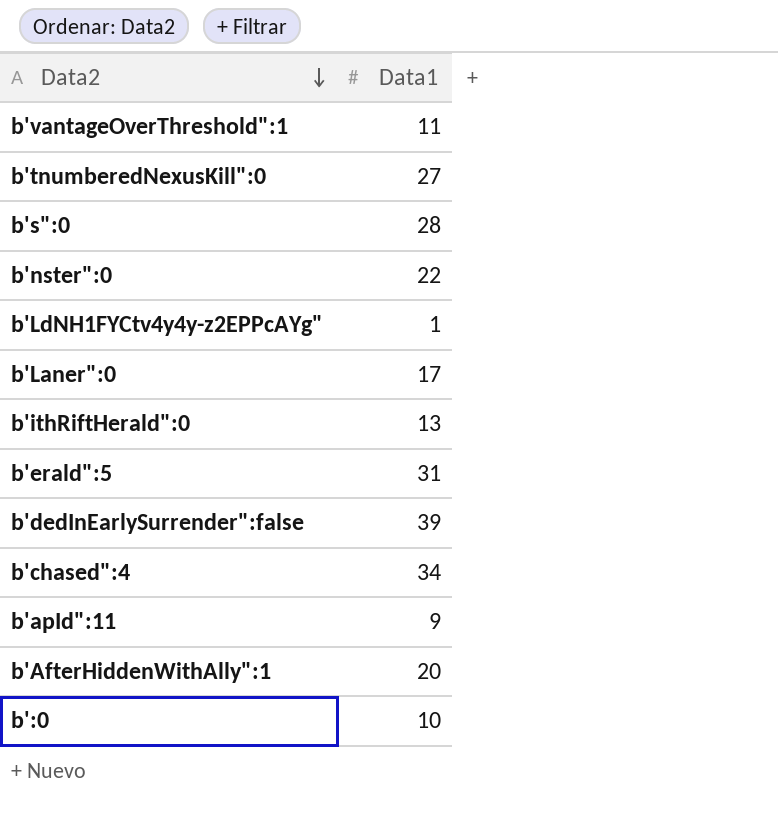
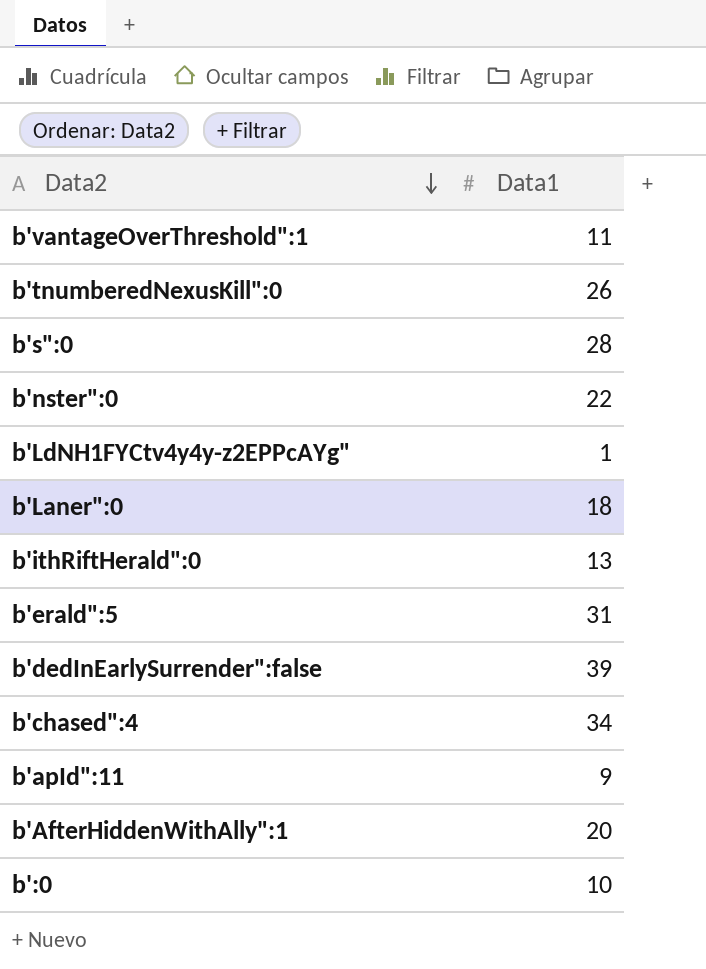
b'tnumberedNexusKill":0 | Data1: 27 -> 26
b'Laner":0 | Data1: 17 -> 18

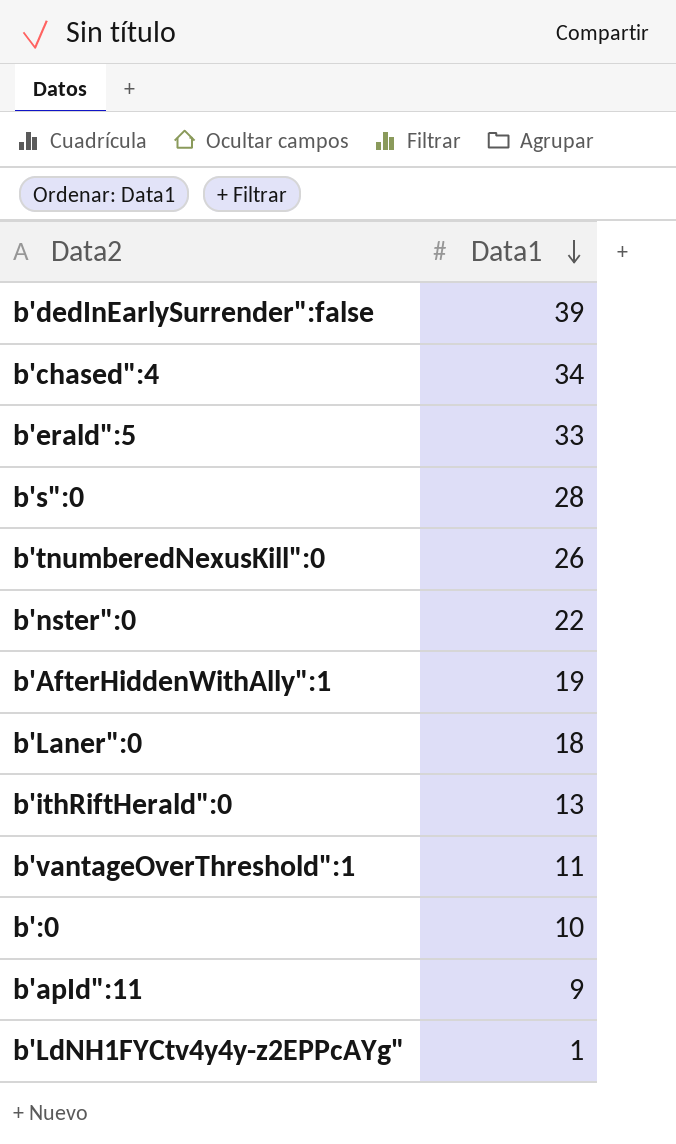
row order: Data2 descending -> Data1 descending
b'erald":5 | Data1: 31 -> 33
b'AfterHiddenWithAlly":1 | Data1: 20 -> 19

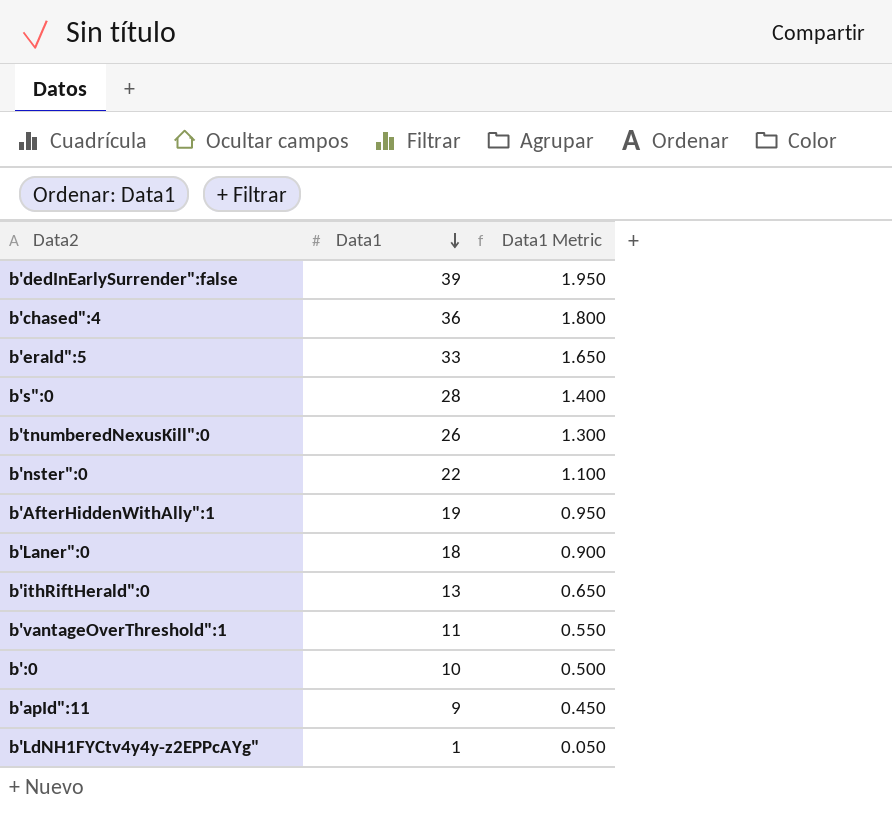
column Data1 Metric | formula: none -> [Data1] * 0.05
b'chased":4 | Data1: 34 -> 36

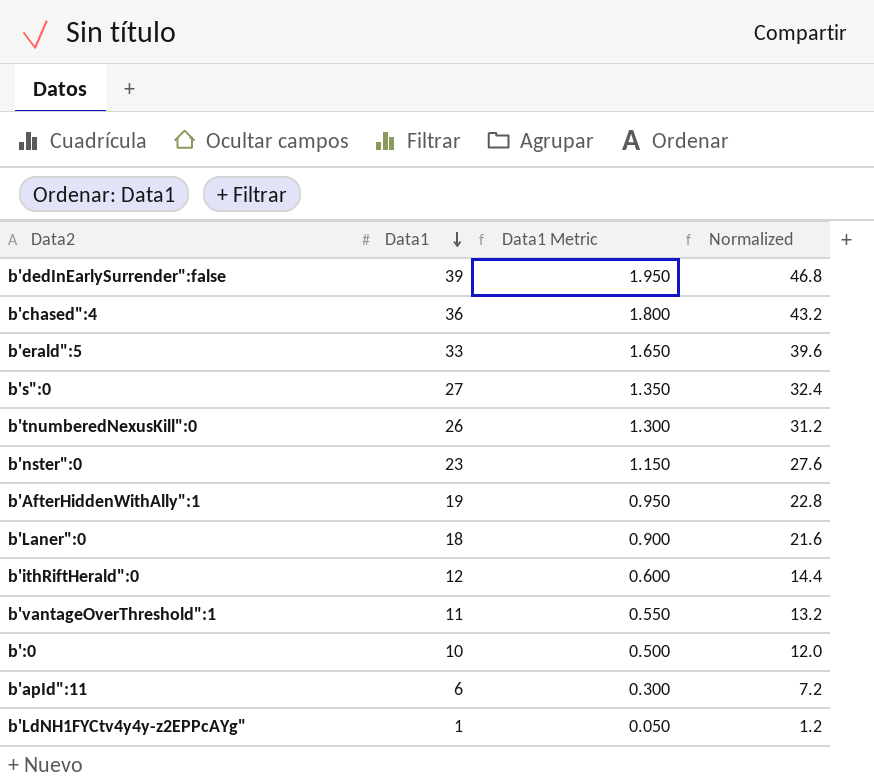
column Normalized | formula: none -> [Data1] * 1.2
b's":0 | Data1: 28 -> 27
b's":0 | Data1 Metric: 1.400 -> 1.350
b'nster":0 | Data1: 22 -> 23
b'nster":0 | Data1 Metric: 1.100 -> 1.150
b'ithRiftHerald":0 | Data1: 13 -> 12
b'ithRiftHerald":0 | Data1 Metric: 0.650 -> 0.600
b'apId":11 | Data1: 9 -> 6
b'apId":11 | Data1 Metric: 0.450 -> 0.300

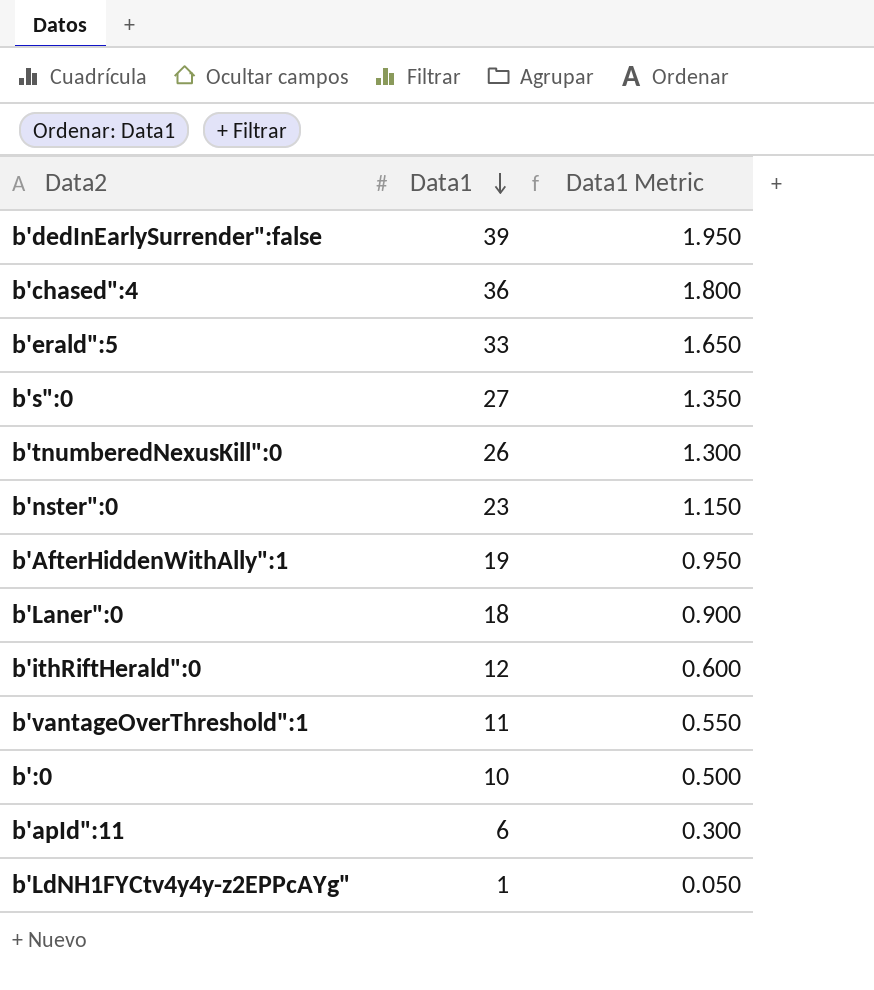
column Normalized | formula: [Data1] * 1.2 -> none

